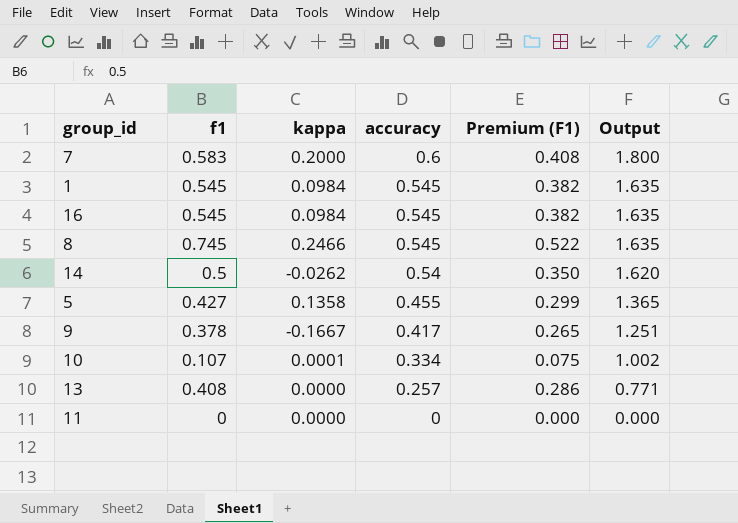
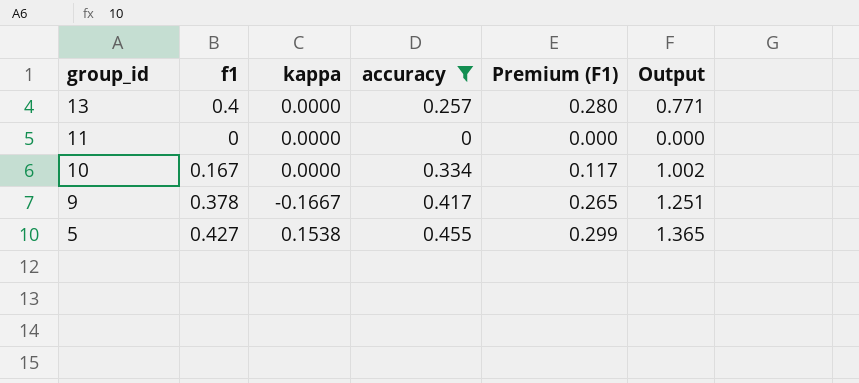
filter: none -> accuracy <= 0.455
row order: accuracy descending -> group_id descending
13 | f1: 0.408 -> 0.4
13 | Premium (F1): 0.286 -> 0.280
10 | f1: 0.107 -> 0.167
10 | kappa: 0.0001 -> 0.0000
10 | Premium (F1): 0.075 -> 0.117
5 | kappa: 0.1358 -> 0.1538

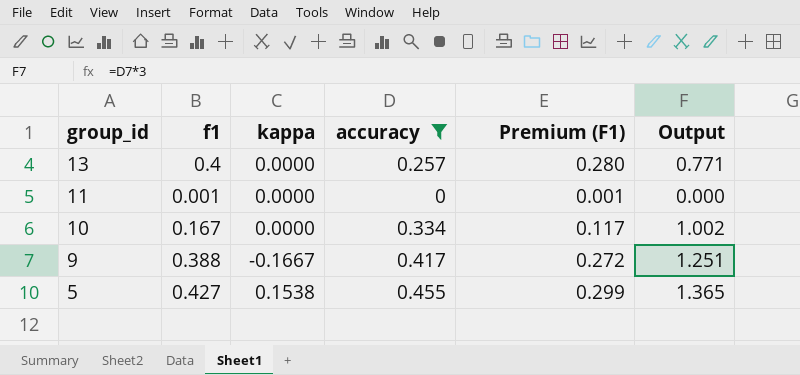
11 | f1: 0 -> 0.001
11 | Premium (F1): 0.000 -> 0.001
9 | f1: 0.378 -> 0.388
9 | Premium (F1): 0.265 -> 0.272

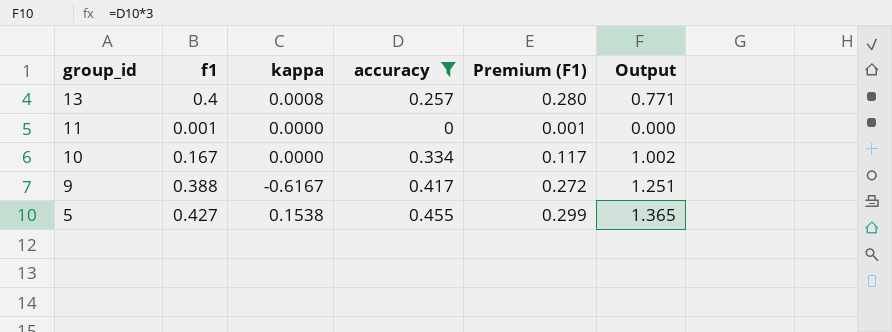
13 | kappa: 0.0000 -> 0.0008
9 | kappa: -0.1667 -> -0.6167

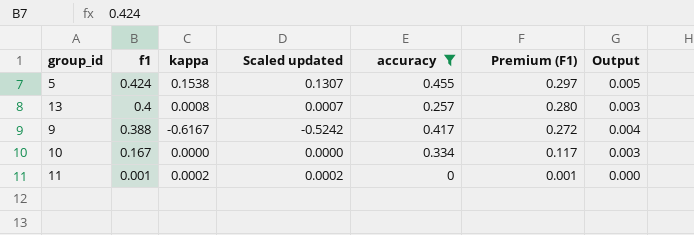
row order: group_id descending -> f1 descending
column Scaled updated | formula: none -> [kappa] * 0.85
column Output | formula: [accuracy] * 3 -> [accuracy] * 0.01
5 | f1: 0.427 -> 0.424
5 | Premium (F1): 0.299 -> 0.297
11 | kappa: 0.0000 -> 0.0002

